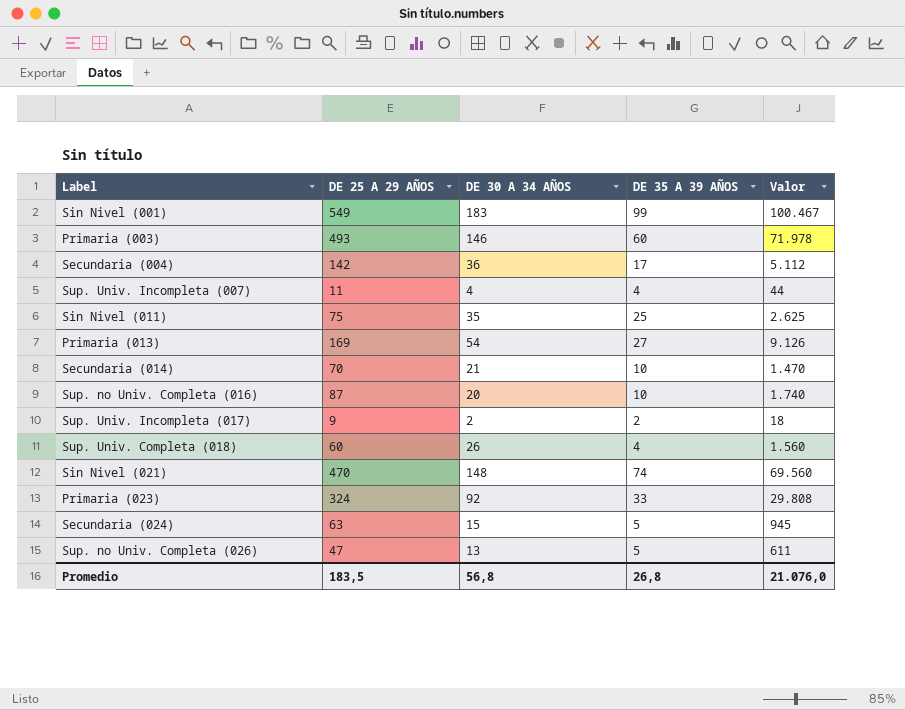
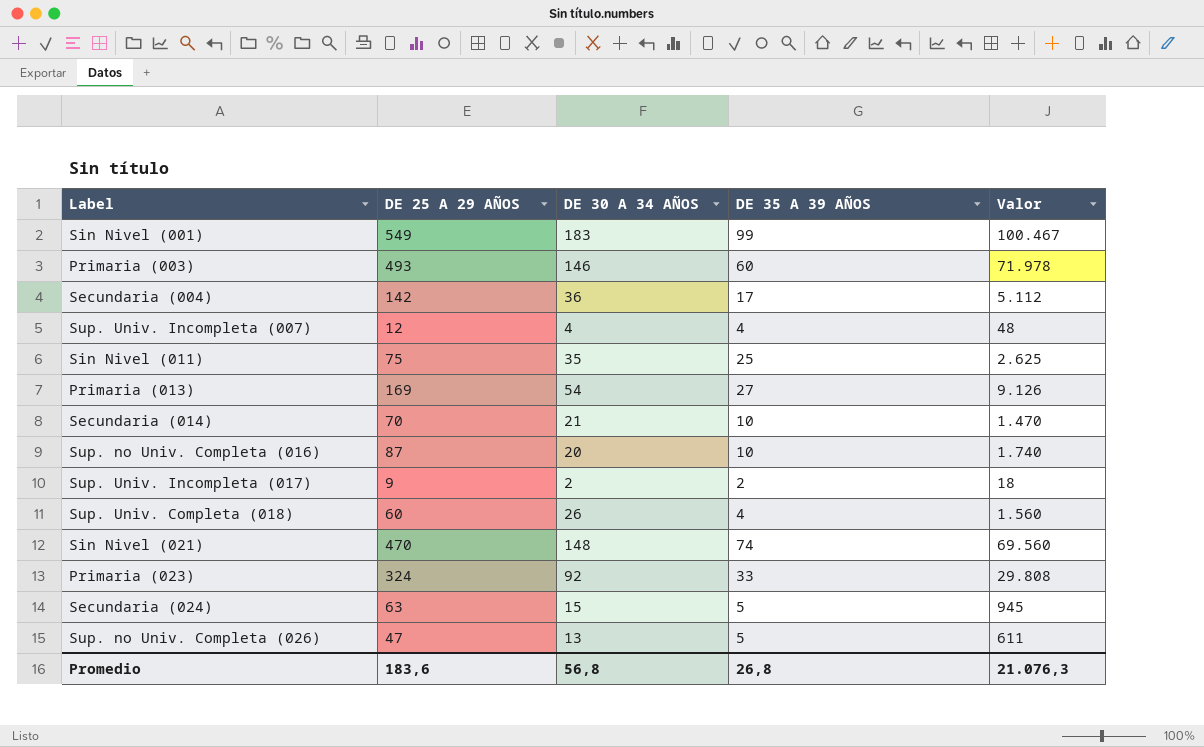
Sup. Univ. Incompleta (007) | DE 25 A 29 AÑOS: 11 -> 12
Sup. Univ. Incompleta (007) | Valor: 44 -> 48
Promedio | DE 25 A 29 AÑOS: 183,5 -> 183,6
Promedio | Valor: 21.076,0 -> 21.076,3

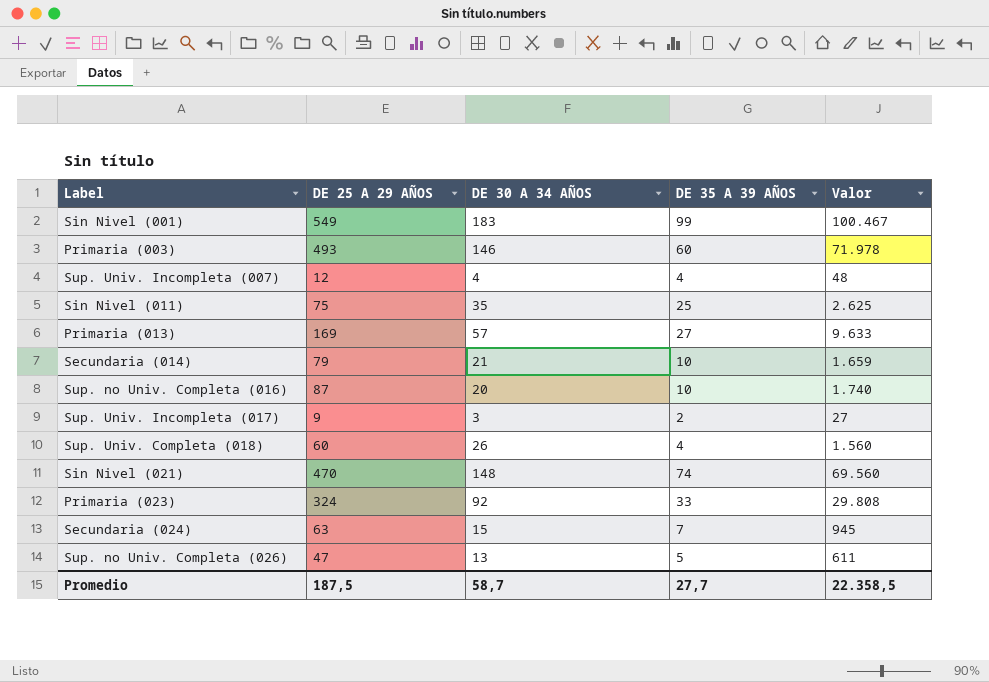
row Secundaria (004): 142 | 36 | 17 | 5.112 -> none
Primaria (013) | DE 30 A 34 AÑOS: 54 -> 57
Primaria (013) | Valor: 9.126 -> 9.633
Secundaria (014) | DE 25 A 29 AÑOS: 70 -> 79
Secundaria (014) | Valor: 1.470 -> 1.659
Sup. Univ. Incompleta (017) | DE 30 A 34 AÑOS: 2 -> 3
Sup. Univ. Incompleta (017) | Valor: 18 -> 27
Secundaria (024) | DE 35 A 39 AÑOS: 5 -> 7
Promedio | DE 25 A 29 AÑOS: 183,6 -> 187,5
Promedio | DE 30 A 34 AÑOS: 56,8 -> 58,7
Promedio | DE 35 A 39 AÑOS: 26,8 -> 27,7
Promedio | Valor: 21.076,3 -> 22.358,5

